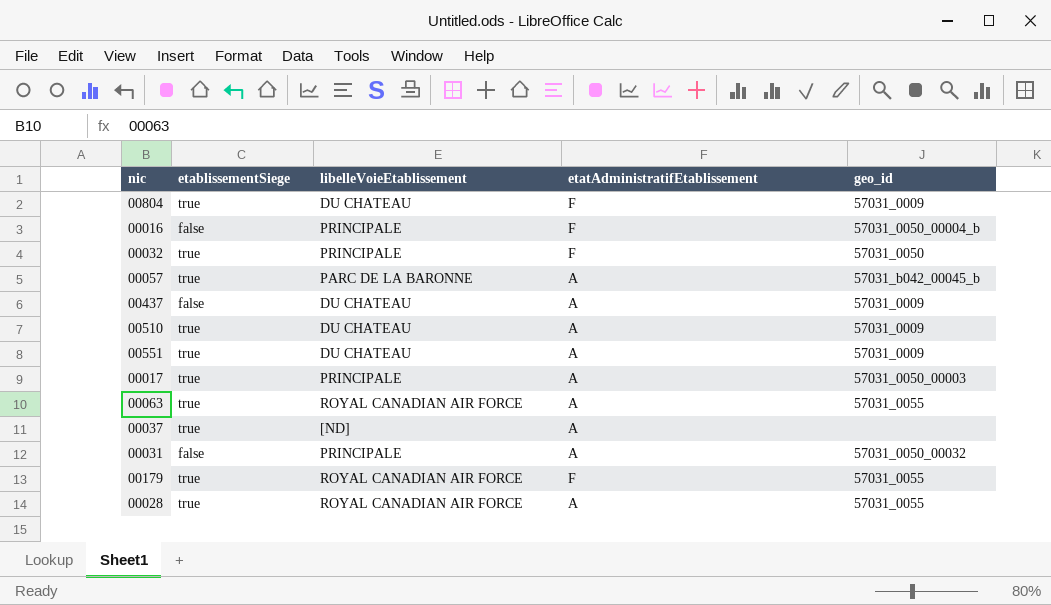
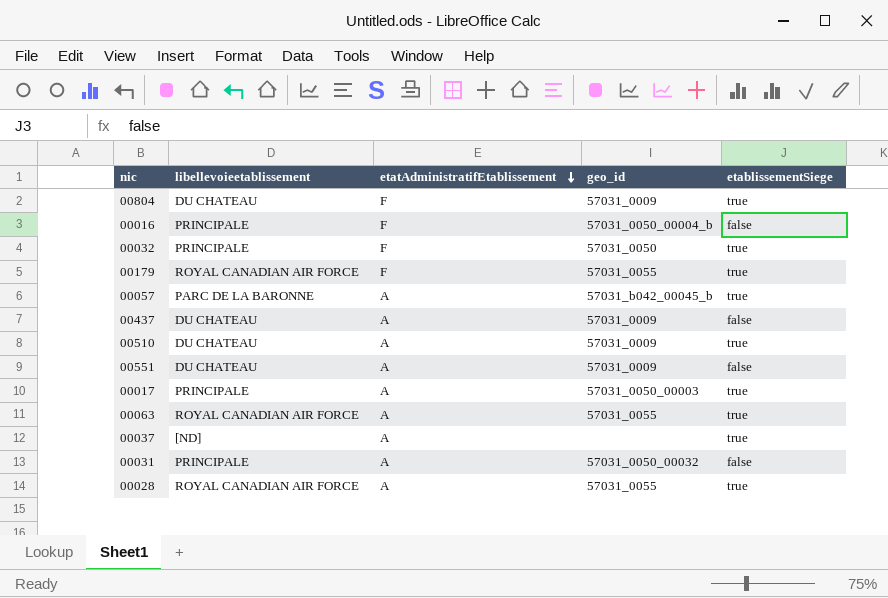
row order: none -> etatAdministratifEtablissement descending
column name: libelleVoieEtablissement -> libellevoieetablissement
column etablissementSiege | position: 2 -> 5
00551 | etablissementSiege: true -> false

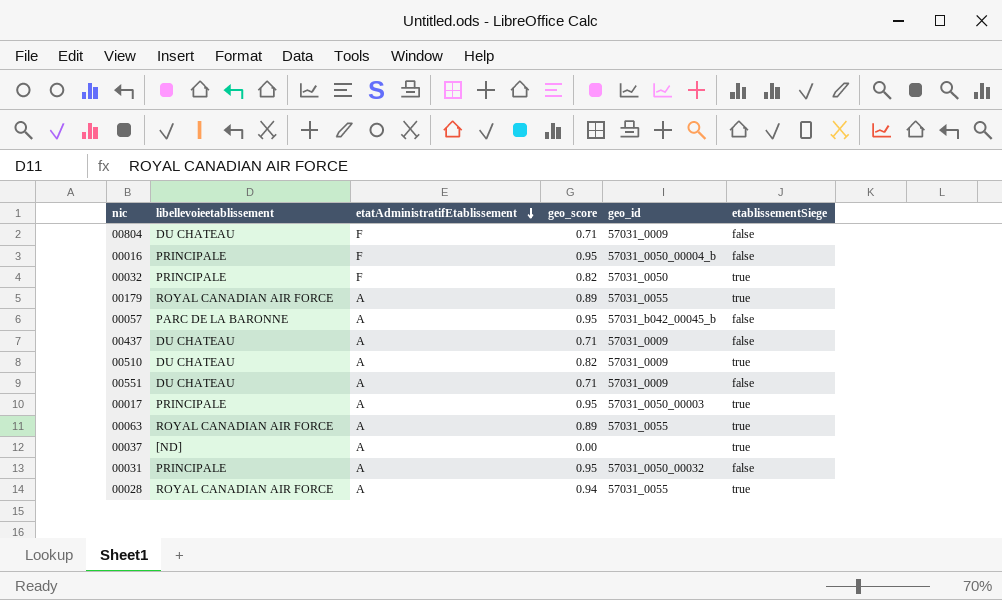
column geo_score | position: none -> 4
00804 | etablissementSiege: true -> false
00179 | etatAdministratifEtablissement: F -> A
00057 | etablissementSiege: true -> false

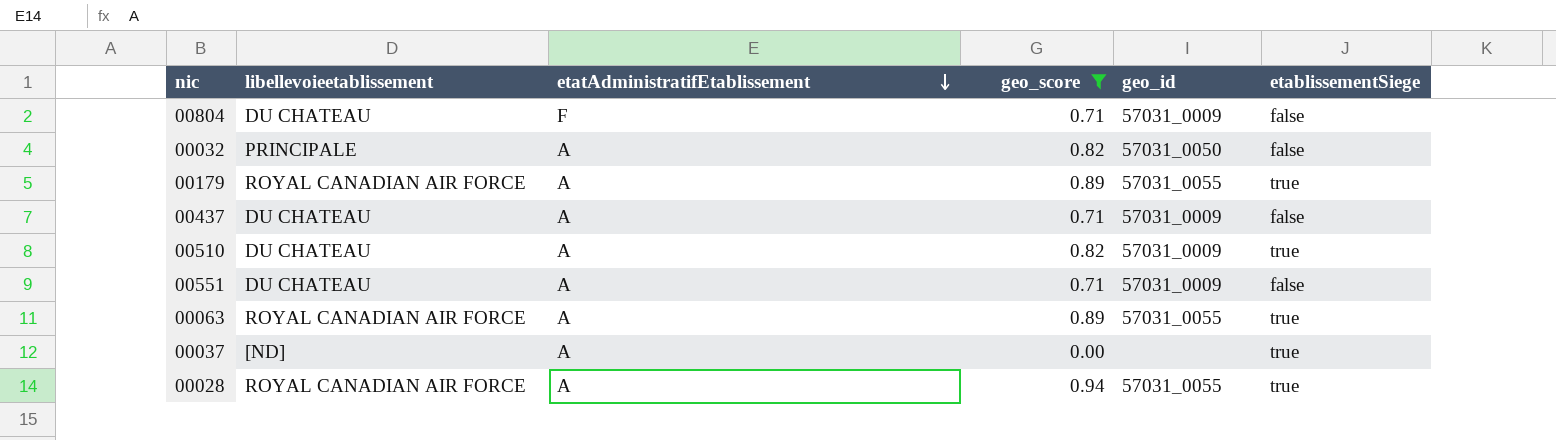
filter: none -> geo_score != 0.95
00032 | etatAdministratifEtablissement: F -> A
00032 | etablissementSiege: true -> false

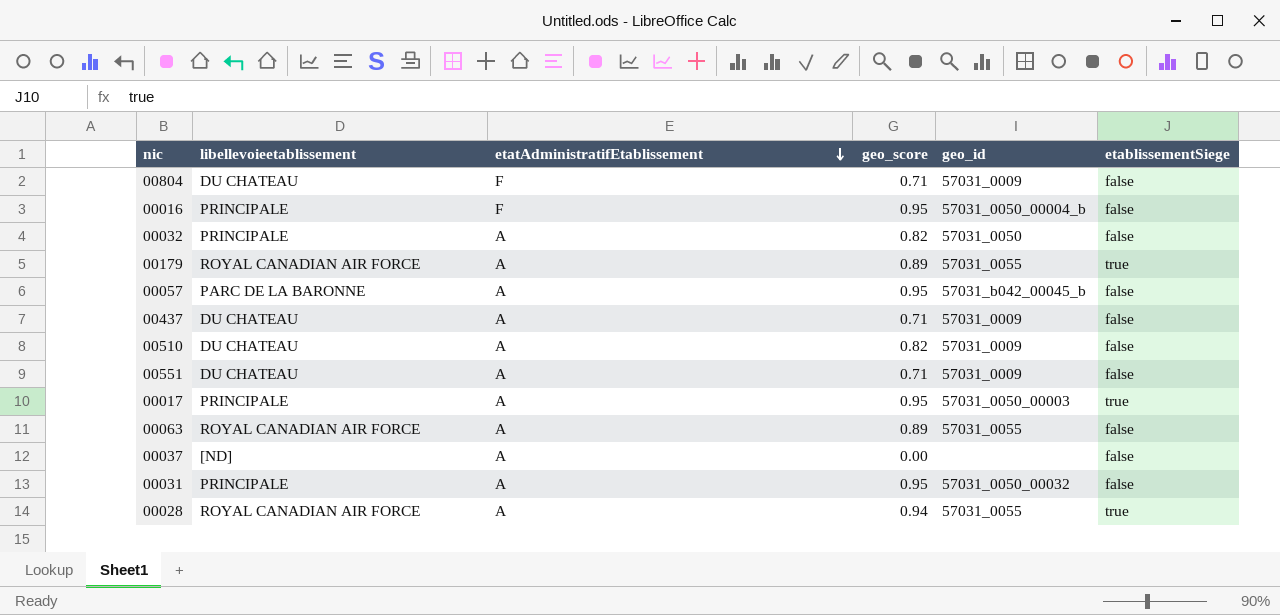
filter: geo_score != 0.95 -> none
00510 | etablissementSiege: true -> false
00063 | etablissementSiege: true -> false
00037 | etablissementSiege: true -> false

